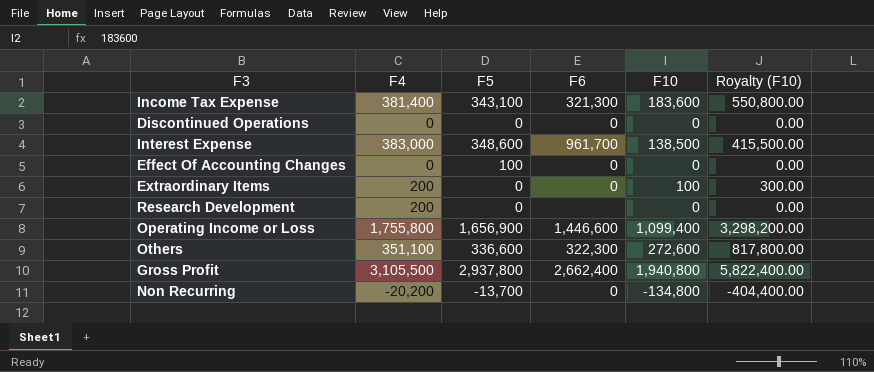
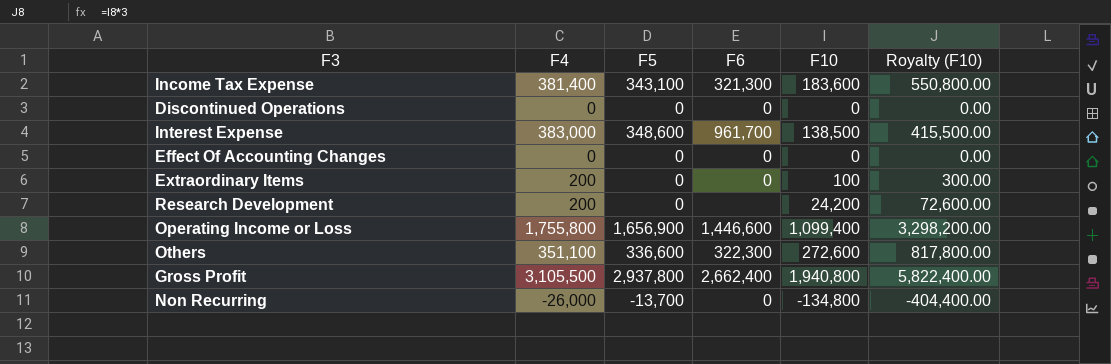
Effect Of Accounting Changes | F5: 100 -> 0
Research Development | F10: 0 -> 24,200
Research Development | Royalty (F10): 0.00 -> 72,600.00
Non Recurring | F4: -20,200 -> -26,000

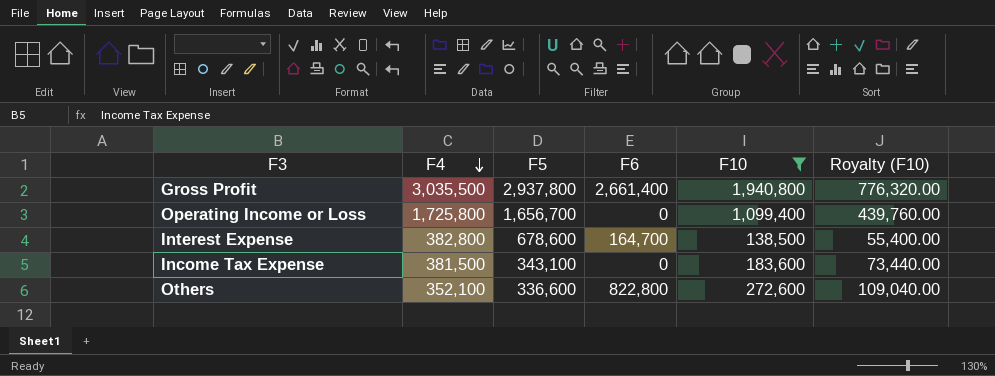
filter: none -> F10 >= 138,500
row order: none -> F4 descending
column Royalty (F10) | formula: [F10] * 3 -> [F10] * 0.4
Gross Profit | F4: 3,105,500 -> 3,035,500
Gross Profit | F6: 2,662,400 -> 2,661,400
Operating Income or Loss | F4: 1,755,800 -> 1,725,800
Operating Income or Loss | F5: 1,656,900 -> 1,656,700
Operating Income or Loss | F6: 1,446,600 -> 0
Interest Expense | F4: 383,000 -> 382,800
Interest Expense | F5: 348,600 -> 678,600
Interest Expense | F6: 961,700 -> 164,700
Income Tax Expense | F4: 381,400 -> 381,500
Income Tax Expense | F6: 321,300 -> 0
Others | F4: 351,100 -> 352,100
Others | F6: 322,300 -> 822,800

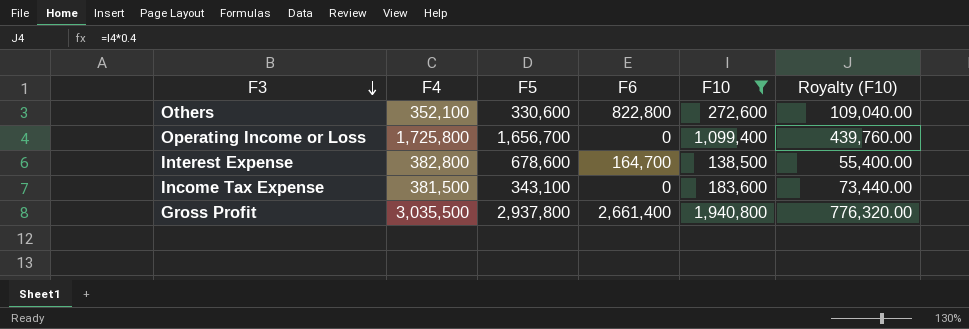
row order: F4 descending -> F3 descending
Others | F5: 336,600 -> 330,600

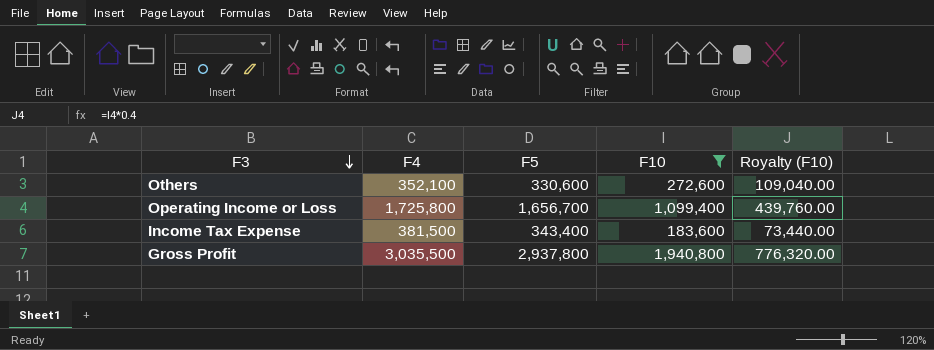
column F6 | position: 4 -> none
row Interest Expense: 382,800 | 678,600 | 164,700 | 138,500 | 55,400.00 -> none
Income Tax Expense | F5: 343,100 -> 343,400

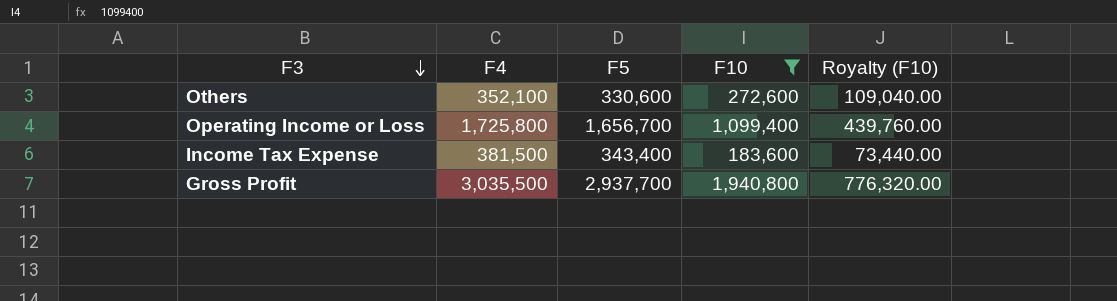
Gross Profit | F5: 2,937,800 -> 2,937,700

